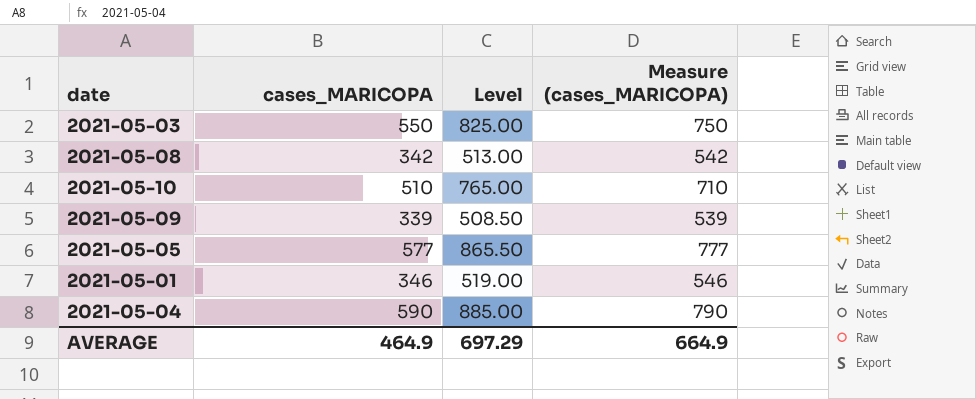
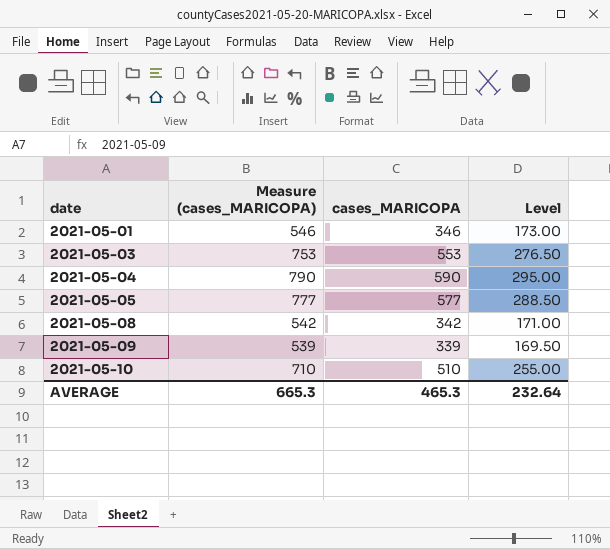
row order: none -> date ascending
column Measure (cases_MARICOPA) | position: 4 -> 2
column Level | formula: [cases_MARICOPA] * 1.5 -> [cases_MARICOPA] * 0.5
2021-05-03 | Measure (cases_MARICOPA): 750 -> 753
2021-05-03 | cases_MARICOPA: 550 -> 553
AVERAGE | Measure (cases_MARICOPA): 664.9 -> 665.3
AVERAGE | cases_MARICOPA: 464.9 -> 465.3
AVERAGE | Level: 697.29 -> 232.64

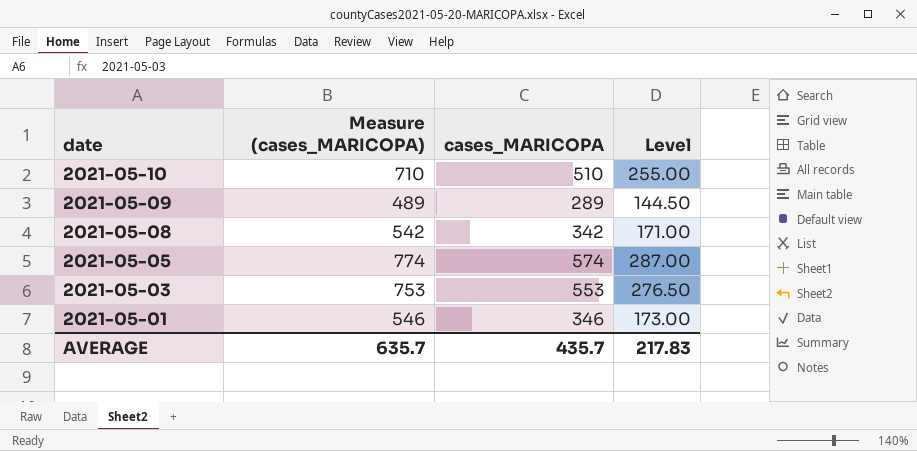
row order: date ascending -> date descending
row 2021-05-04: 790 | 590 | 295.00 -> none
2021-05-09 | Measure (cases_MARICOPA): 539 -> 489
2021-05-09 | cases_MARICOPA: 339 -> 289
2021-05-09 | Level: 169.50 -> 144.50
2021-05-05 | Measure (cases_MARICOPA): 777 -> 774
2021-05-05 | cases_MARICOPA: 577 -> 574
2021-05-05 | Level: 288.50 -> 287.00
AVERAGE | Measure (cases_MARICOPA): 665.3 -> 635.7
AVERAGE | cases_MARICOPA: 465.3 -> 435.7
AVERAGE | Level: 232.64 -> 217.83

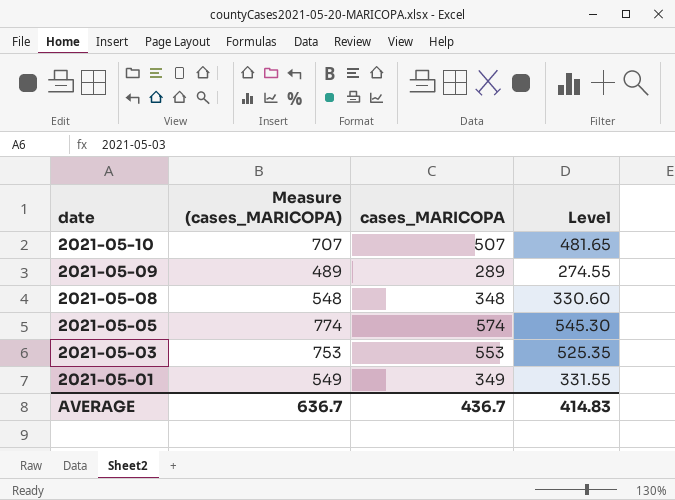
column Level | formula: [cases_MARICOPA] * 0.5 -> [cases_MARICOPA] * 0.95
2021-05-10 | Measure (cases_MARICOPA): 710 -> 707
2021-05-10 | cases_MARICOPA: 510 -> 507
2021-05-08 | Measure (cases_MARICOPA): 542 -> 548
2021-05-08 | cases_MARICOPA: 342 -> 348
2021-05-01 | Measure (cases_MARICOPA): 546 -> 549
2021-05-01 | cases_MARICOPA: 346 -> 349
AVERAGE | Measure (cases_MARICOPA): 635.7 -> 636.7
AVERAGE | cases_MARICOPA: 435.7 -> 436.7
AVERAGE | Level: 217.83 -> 414.83

